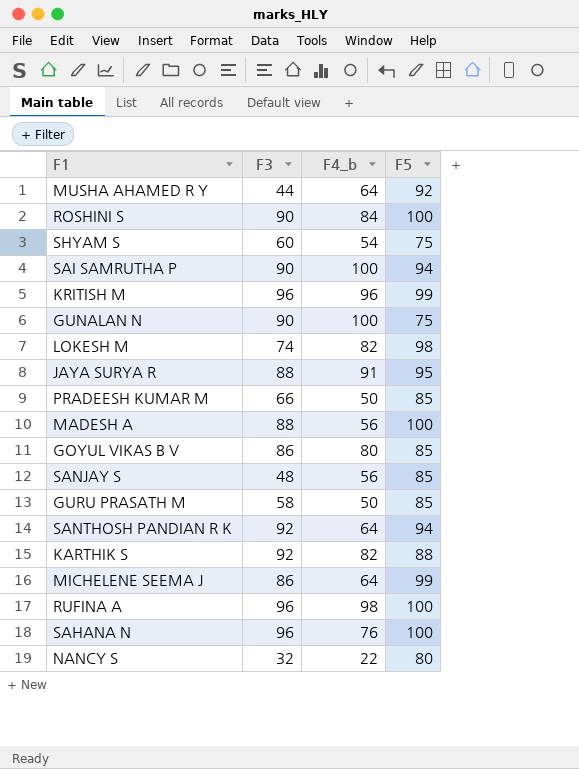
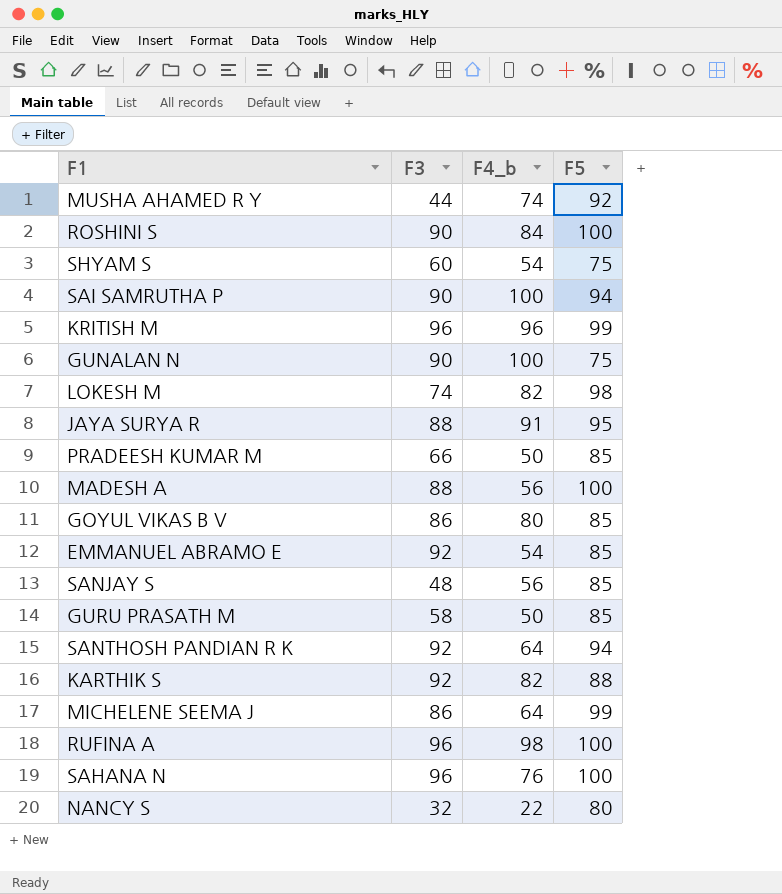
MUSHA AHAMED R Y | F4_b: 64 -> 74
row EMMANUEL ABRAMO E: none -> 92 | 54 | 85

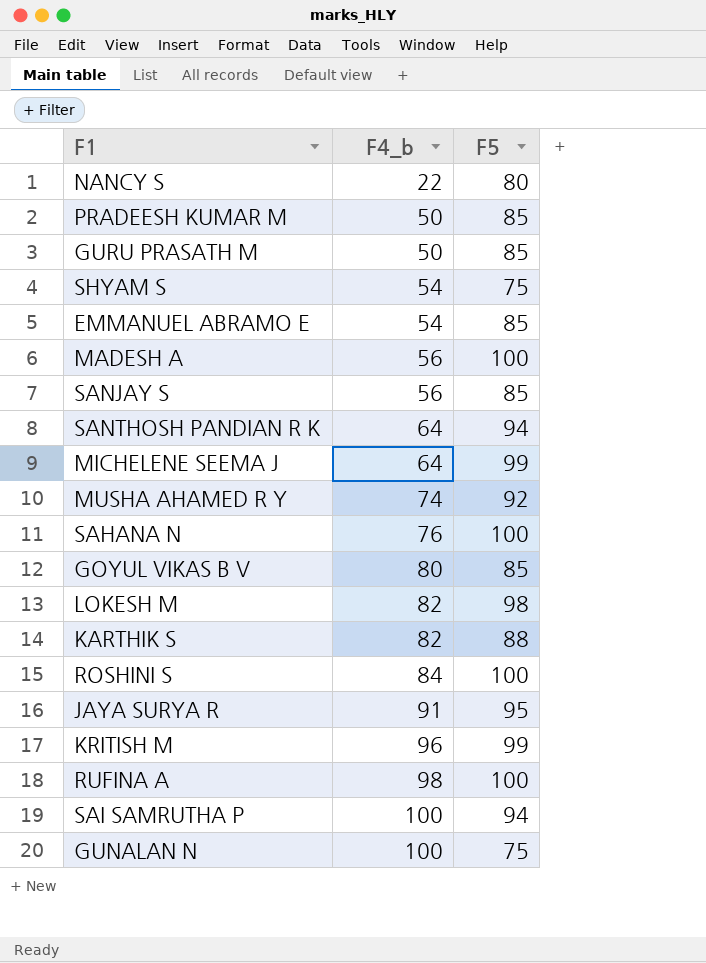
row order: none -> F4_b ascending
column F3 | position: 2 -> none

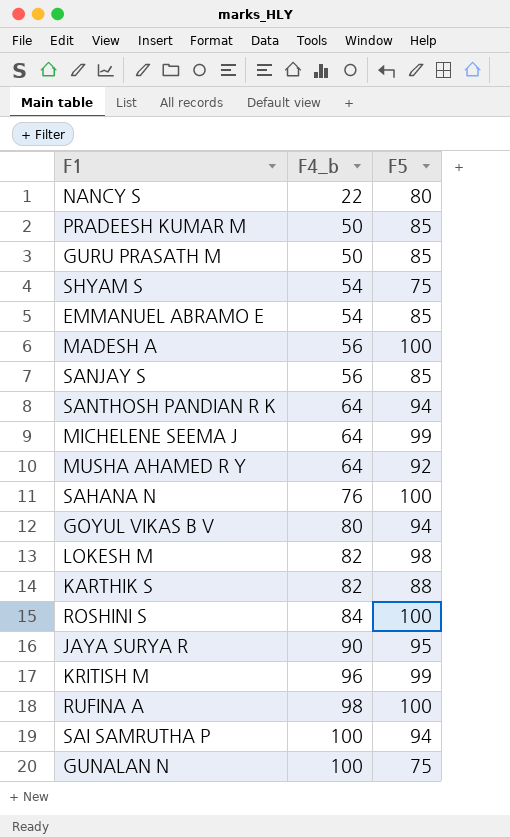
MUSHA AHAMED R Y | F4_b: 74 -> 64
GOYUL VIKAS B V | F5: 85 -> 94
JAYA SURYA R | F4_b: 91 -> 90

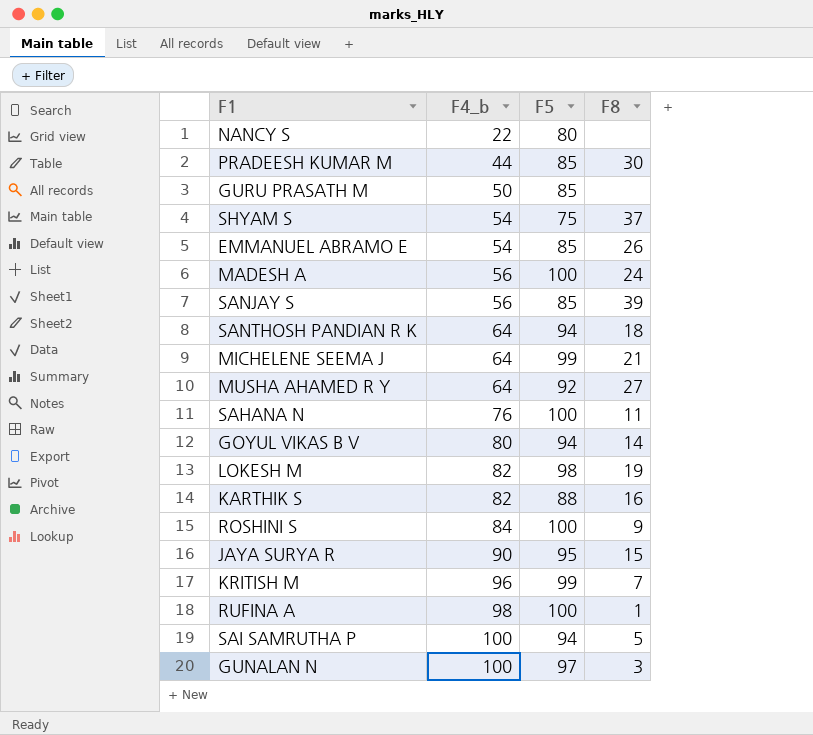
column F8 | position: none -> 4
PRADEESH KUMAR M | F4_b: 50 -> 44
GUNALAN N | F5: 75 -> 97

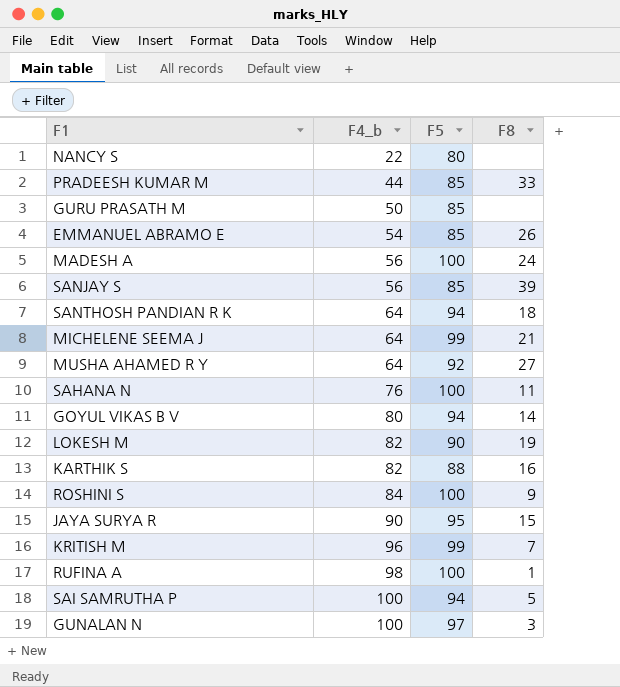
row SHYAM S: 54 | 75 | 37 -> none
PRADEESH KUMAR M | F8: 30 -> 33
LOKESH M | F5: 98 -> 90

